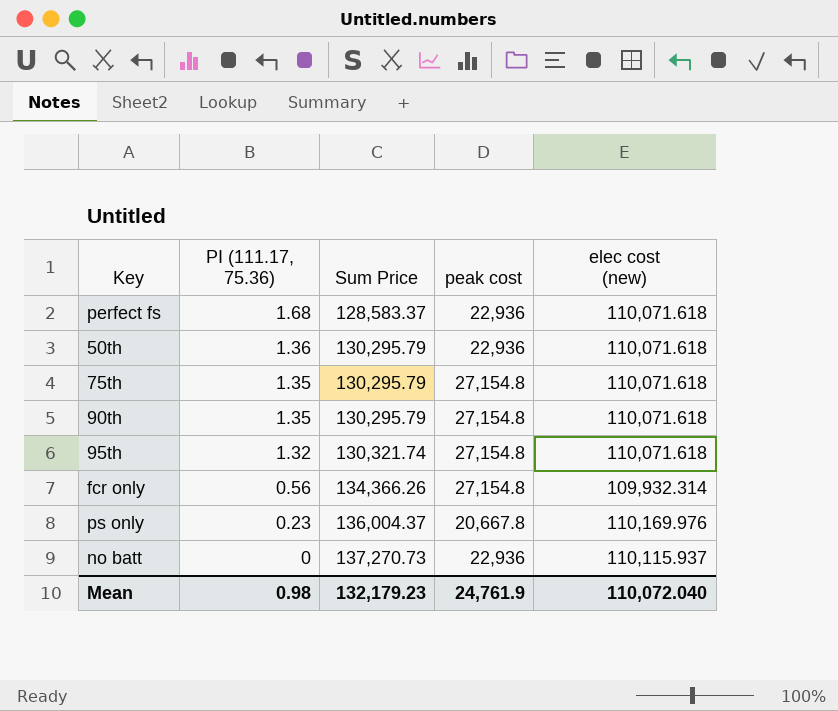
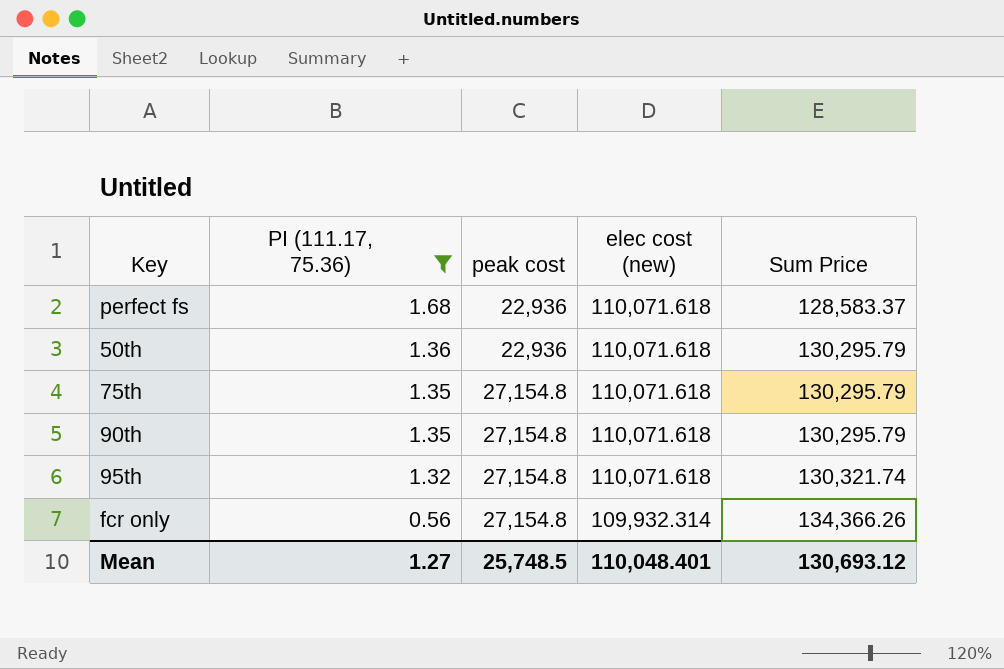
filter: none -> PI (111.17, 75.36) >= 0.56
column Sum Price | position: 3 -> 5
Mean | PI (111.17, 75.36): 0.98 -> 1.27
Mean | peak cost: 24,761.9 -> 25,748.5
Mean | elec cost (new): 110,072.040 -> 110,048.401
Mean | Sum Price: 132,179.23 -> 130,693.12

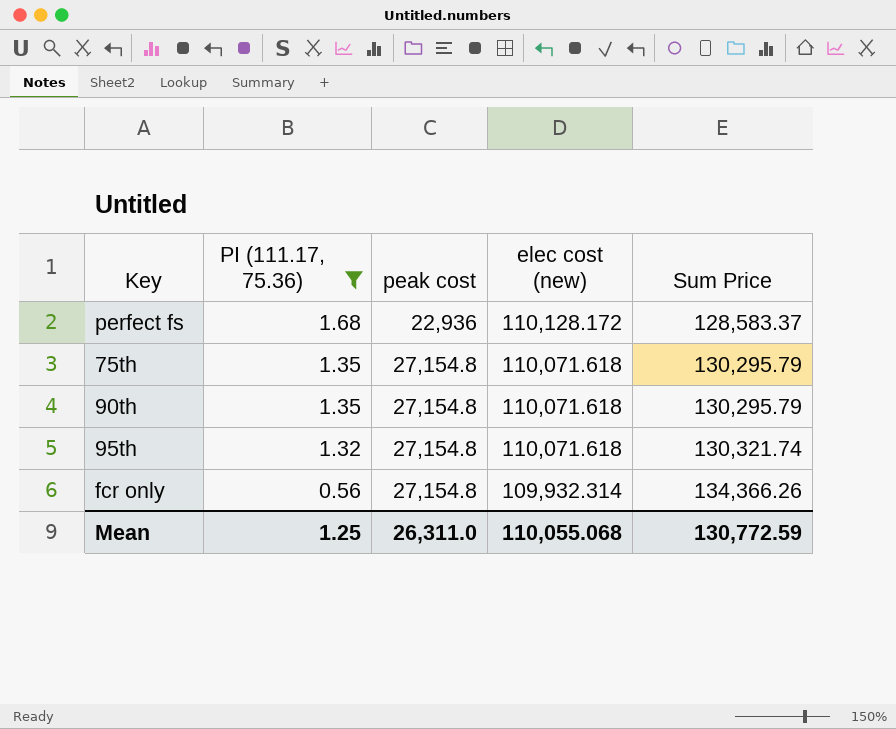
row 50th: 1.36 | 22,936 | 110,071.618 | 130,295.79 -> none
perfect fs | elec cost (new): 110,071.618 -> 110,128.172
Mean | PI (111.17, 75.36): 1.27 -> 1.25
Mean | peak cost: 25,748.5 -> 26,311.0
Mean | elec cost (new): 110,048.401 -> 110,055.068
Mean | Sum Price: 130,693.12 -> 130,772.59

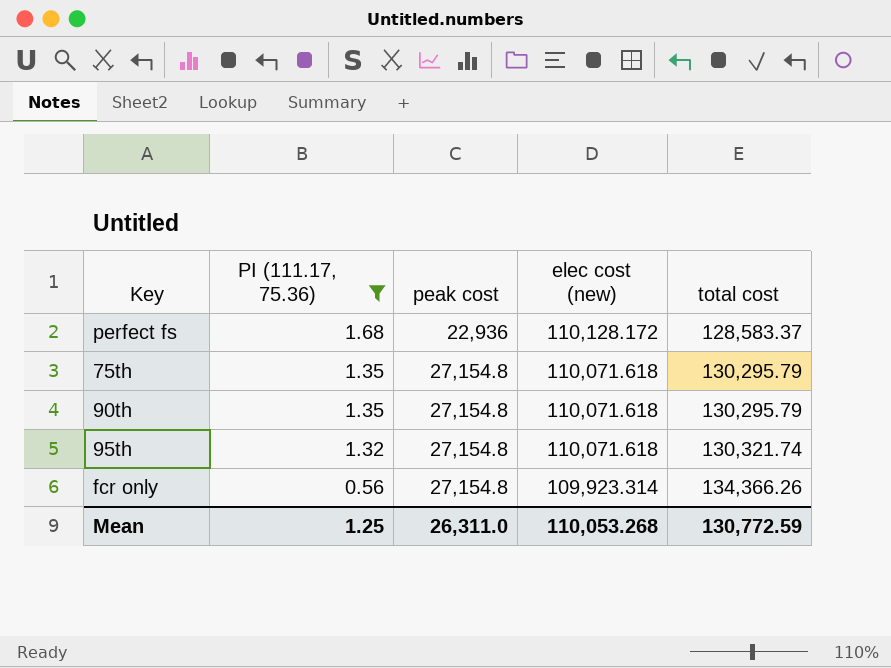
column name: Sum Price -> total cost
fcr only | elec cost (new): 109,932.314 -> 109,923.314
Mean | elec cost (new): 110,055.068 -> 110,053.268

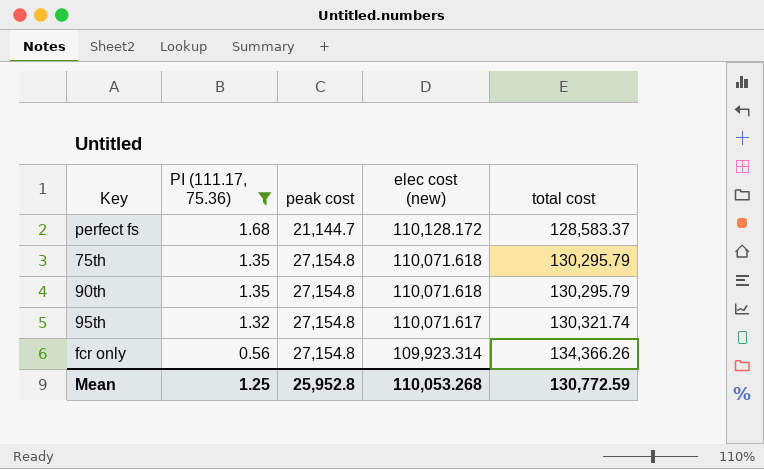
perfect fs | peak cost: 22,936 -> 21,144.7
95th | elec cost (new): 110,071.618 -> 110,071.617
Mean | peak cost: 26,311.0 -> 25,952.8

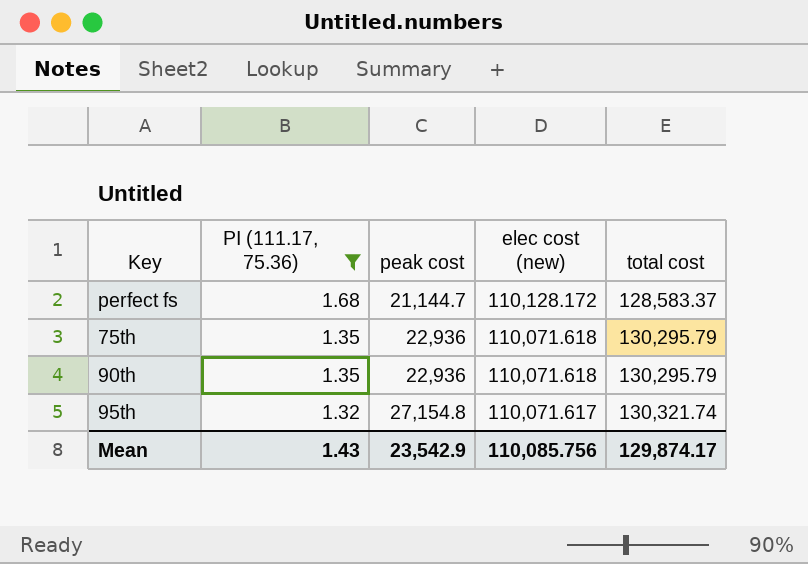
row fcr only: 0.56 | 27,154.8 | 109,923.314 | 134,366.26 -> none
75th | peak cost: 27,154.8 -> 22,936
90th | peak cost: 27,154.8 -> 22,936
Mean | PI (111.17, 75.36): 1.25 -> 1.43
Mean | peak cost: 25,952.8 -> 23,542.9
Mean | elec cost (new): 110,053.268 -> 110,085.756
Mean | total cost: 130,772.59 -> 129,874.17

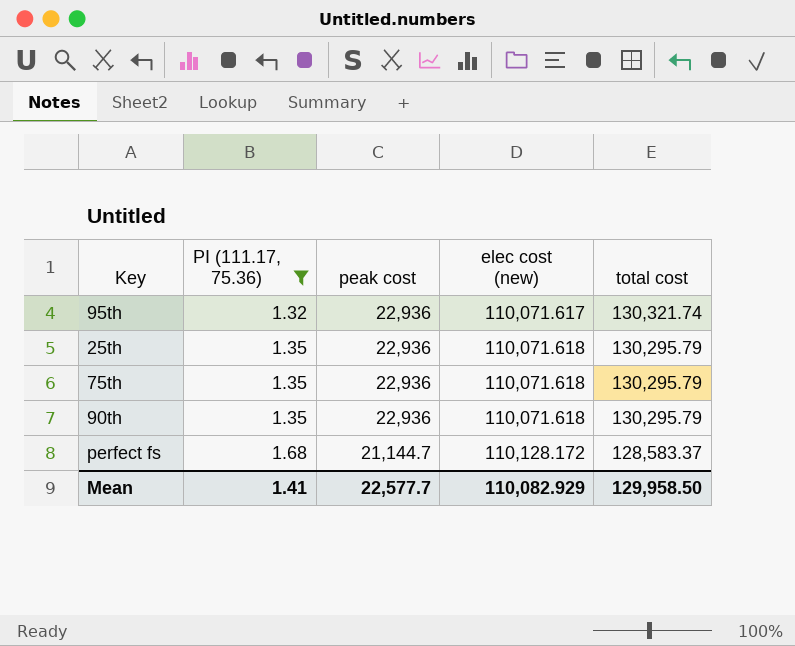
row order: PI (111.17, 75.36) descending -> PI (111.17, 75.36) ascending
95th | peak cost: 27,154.8 -> 22,936
row 25th: none -> 1.35 | 22,936 | 110,071.618 | 130,295.79
Mean | PI (111.17, 75.36): 1.43 -> 1.41
Mean | peak cost: 23,542.9 -> 22,577.7
Mean | elec cost (new): 110,085.756 -> 110,082.929
Mean | total cost: 129,874.17 -> 129,958.50

